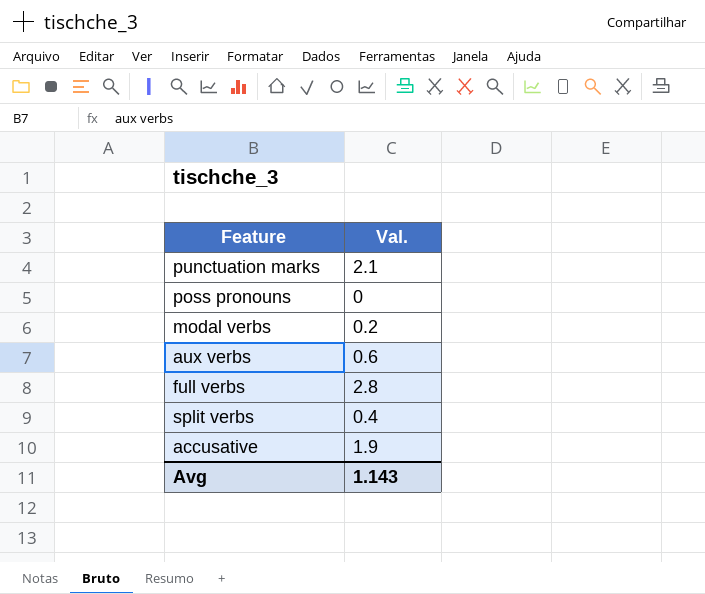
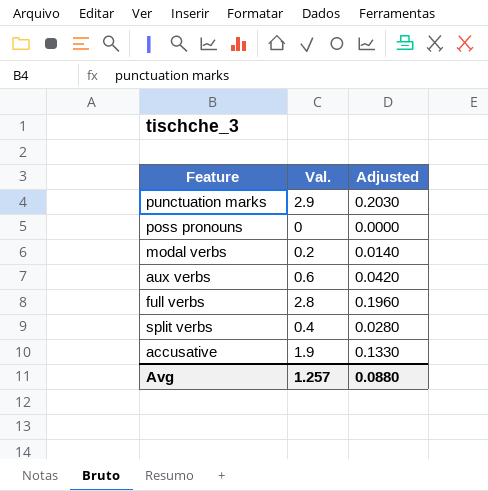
column Adjusted | formula: none -> [Val.] * 0.07
punctuation marks | Val.: 2.1 -> 2.9
Avg | Val.: 1.143 -> 1.257

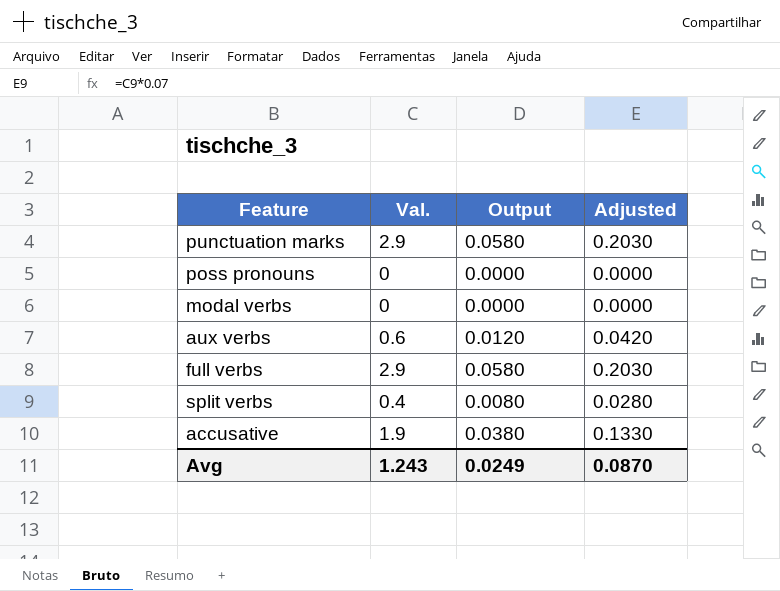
column Output | formula: none -> [Val.] * 0.02
modal verbs | Val.: 0.2 -> 0
modal verbs | Adjusted: 0.0140 -> 0.0000
full verbs | Val.: 2.8 -> 2.9
full verbs | Adjusted: 0.1960 -> 0.2030
Avg | Val.: 1.257 -> 1.243
Avg | Adjusted: 0.0880 -> 0.0870

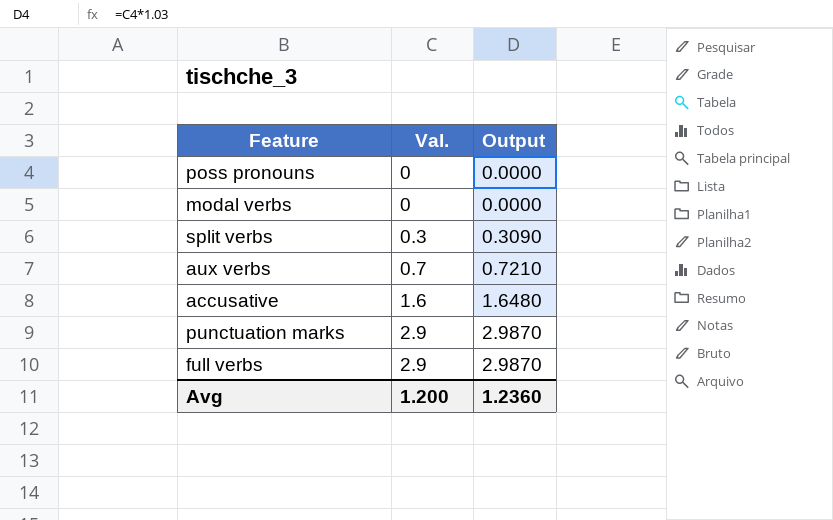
row order: none -> Val. ascending
column Adjusted | formula: [Val.] * 0.07 -> none
column Output | formula: [Val.] * 0.02 -> [Val.] * 1.03
split verbs | Val.: 0.4 -> 0.3
aux verbs | Val.: 0.6 -> 0.7
accusative | Val.: 1.9 -> 1.6
Avg | Val.: 1.243 -> 1.200
Avg | Output: 0.0249 -> 1.2360

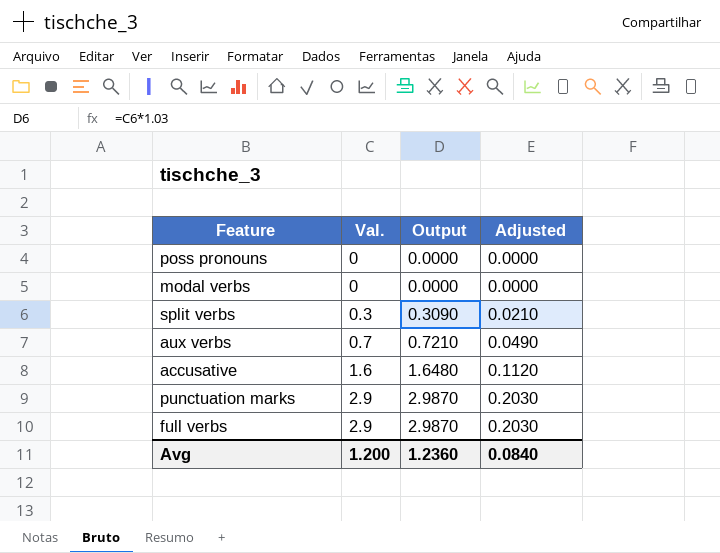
column Adjusted | formula: none -> [Val.] * 0.07

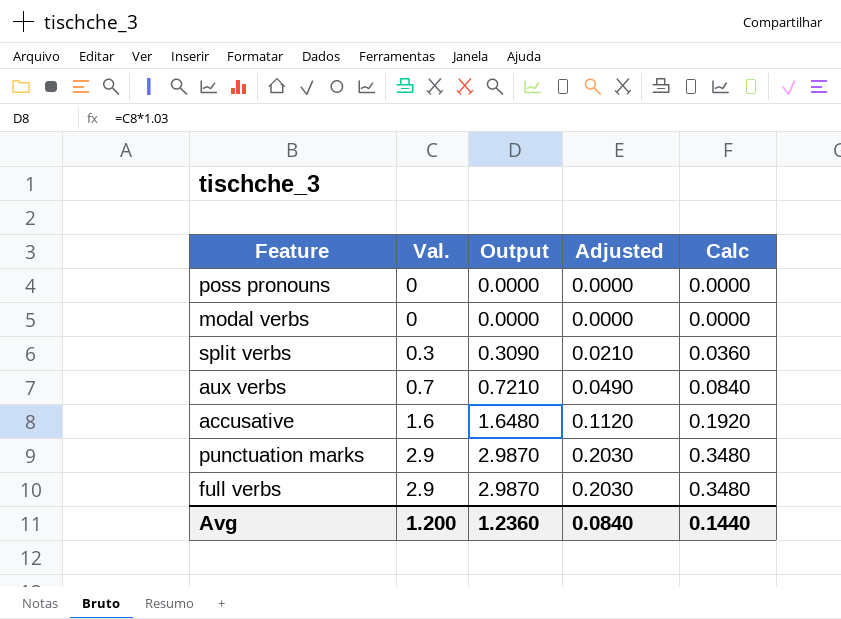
column Calc | formula: none -> [Val.] * 0.12

